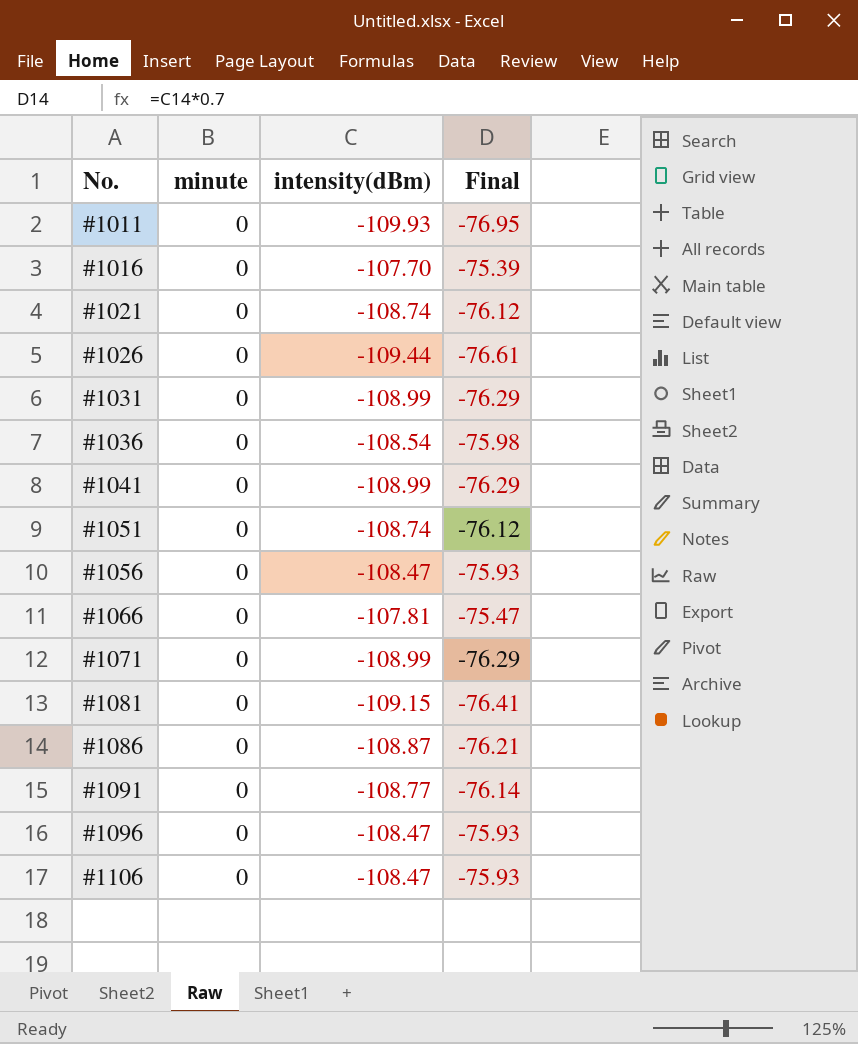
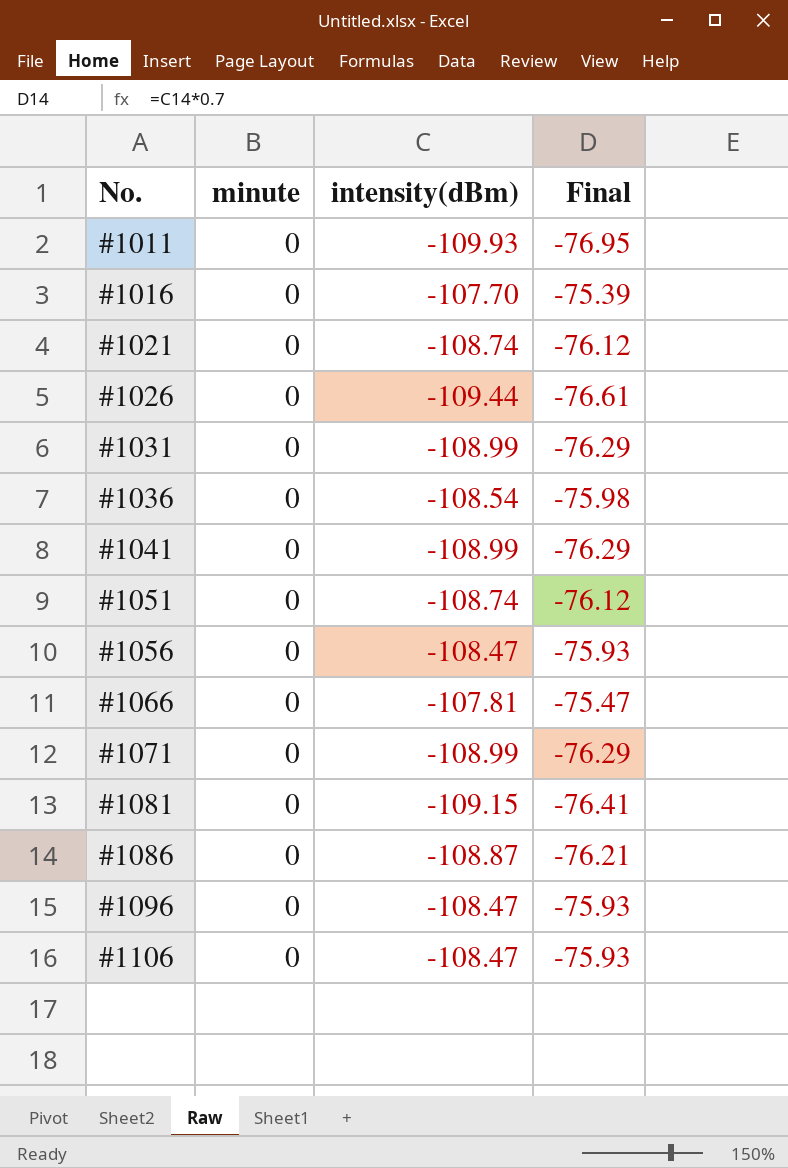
row #1091: 0 | -108.77 | -76.14 -> none

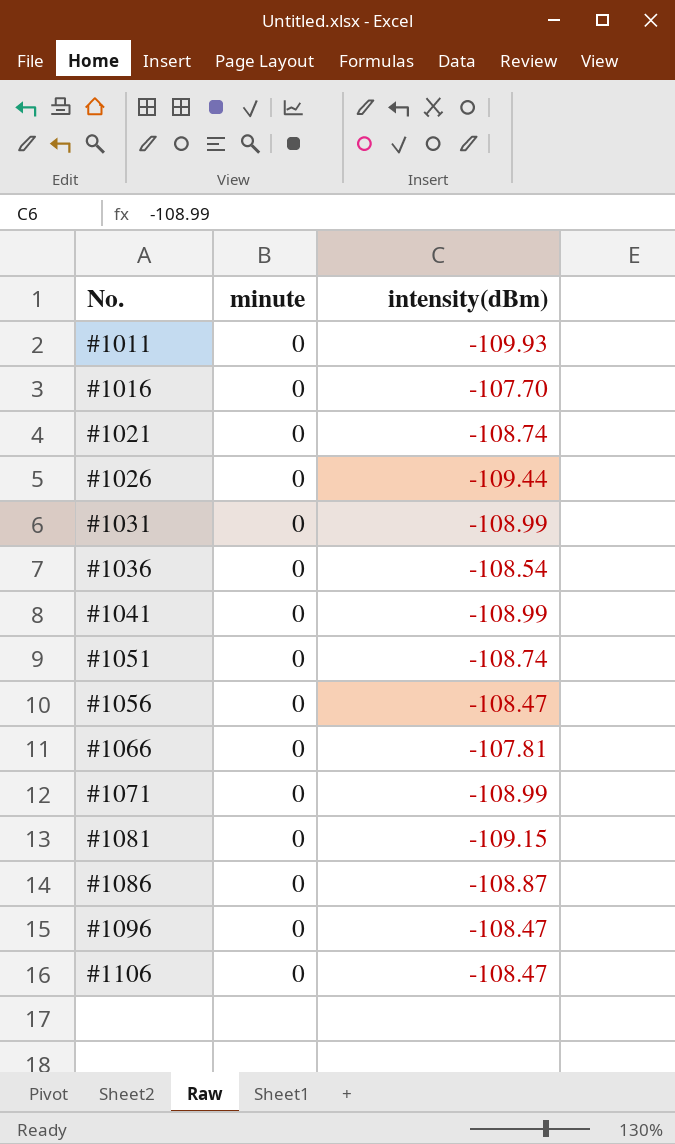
column Final | formula: [intensity(dBm)] * 0.7 -> none

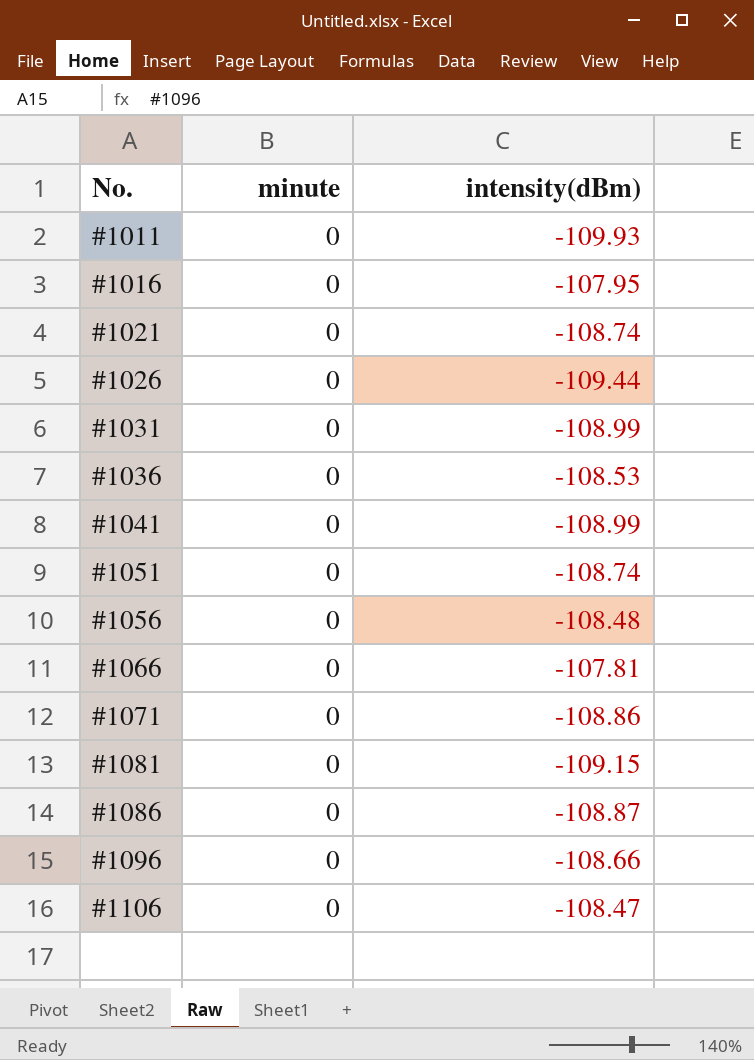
#1016 | intensity(dBm): -107.70 -> -107.95
#1036 | intensity(dBm): -108.54 -> -108.53
#1056 | intensity(dBm): -108.47 -> -108.48
#1071 | intensity(dBm): -108.99 -> -108.86
#1096 | intensity(dBm): -108.47 -> -108.66

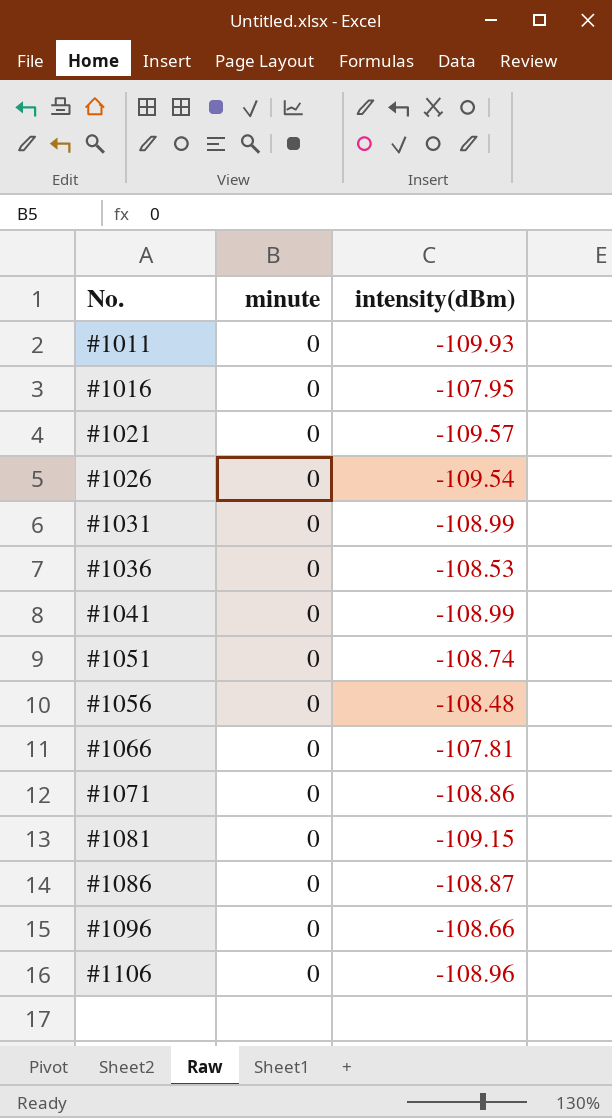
#1021 | intensity(dBm): -108.74 -> -109.57
#1026 | intensity(dBm): -109.44 -> -109.54
#1106 | intensity(dBm): -108.47 -> -108.96

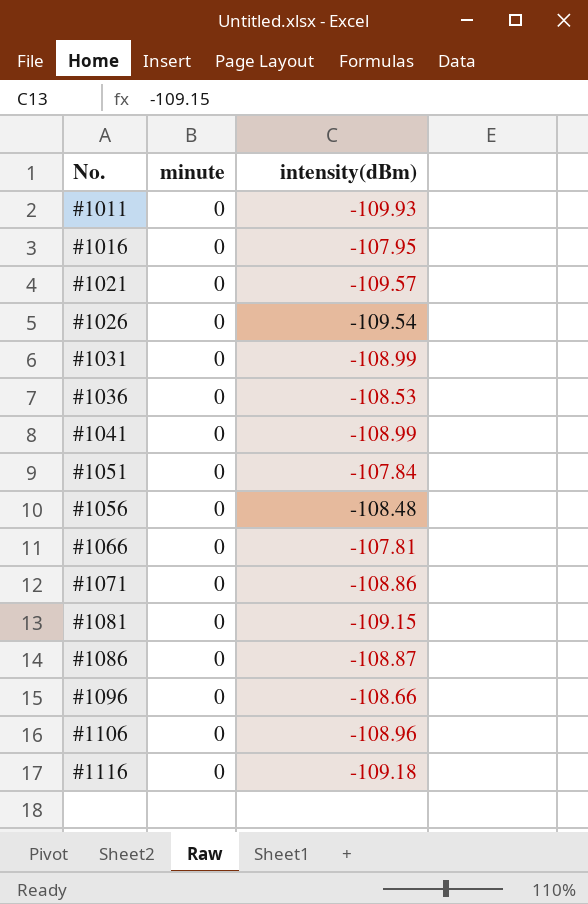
#1051 | intensity(dBm): -108.74 -> -107.84
row #1116: none -> 0 | -109.18

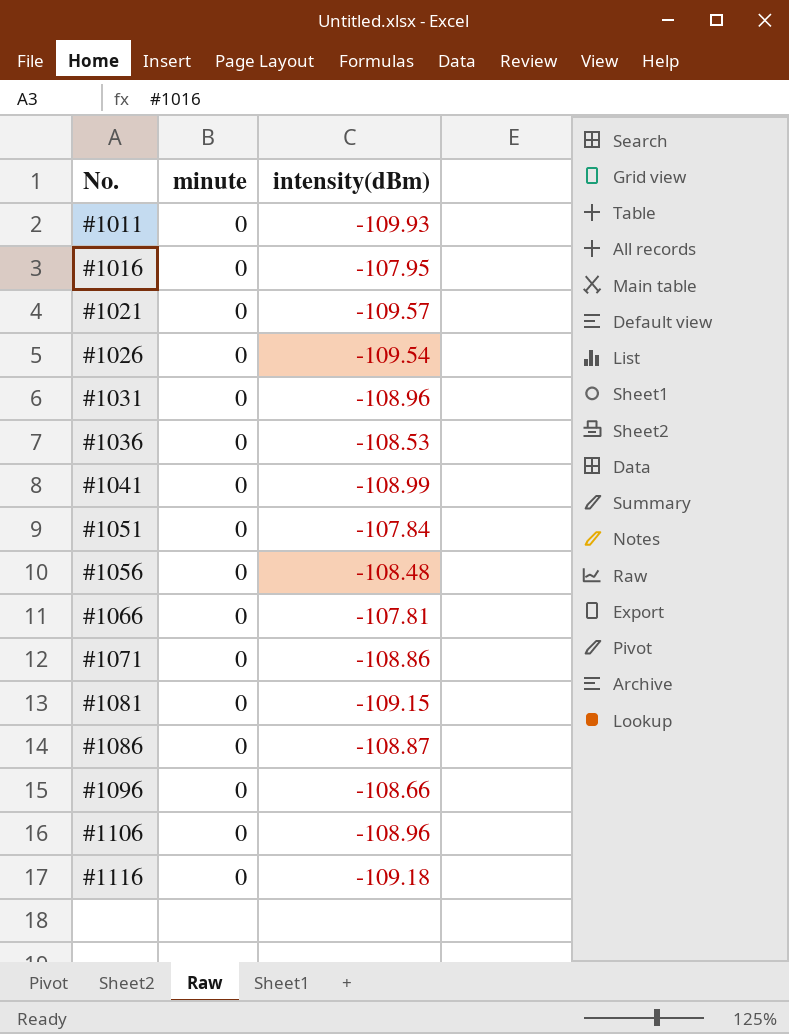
#1031 | intensity(dBm): -108.99 -> -108.96

